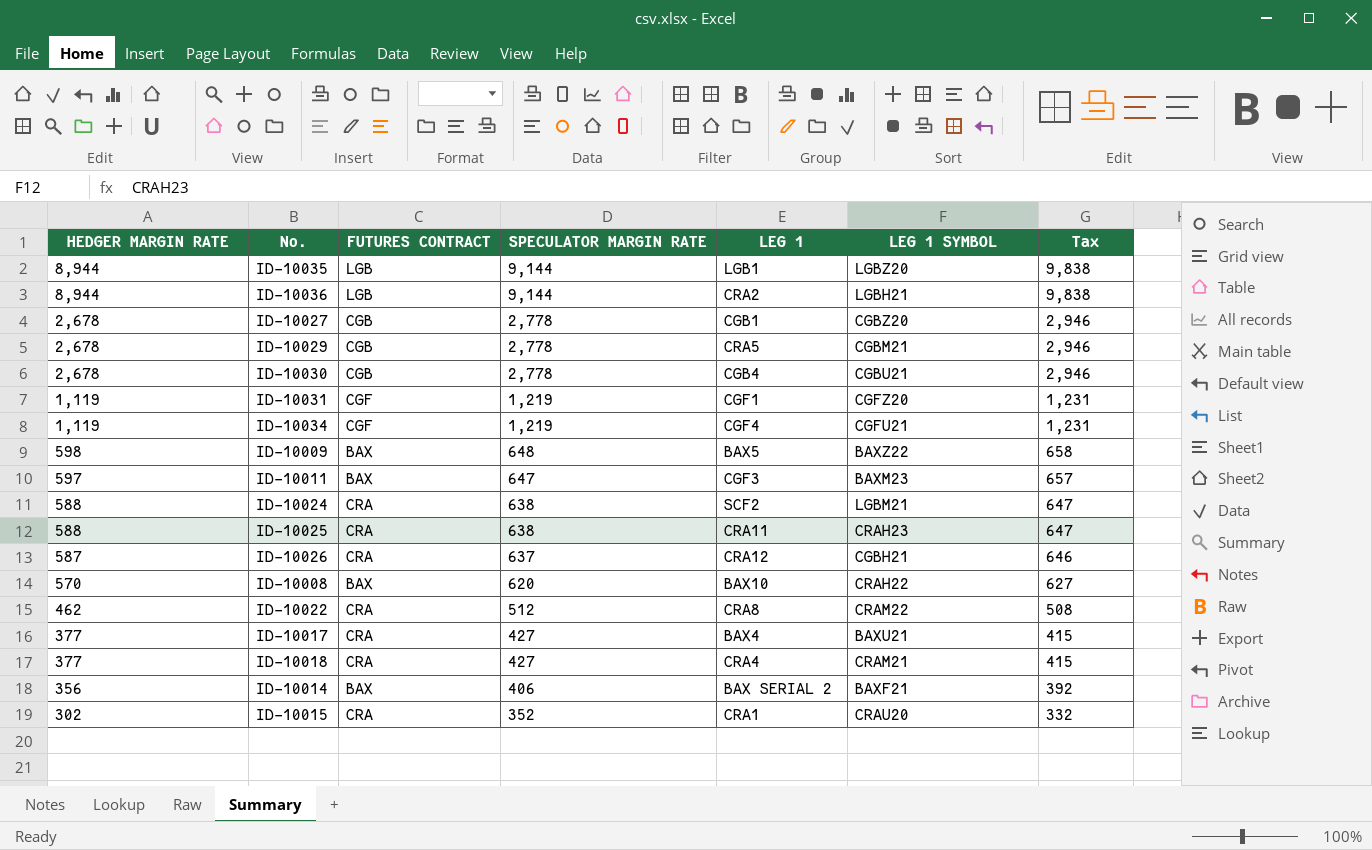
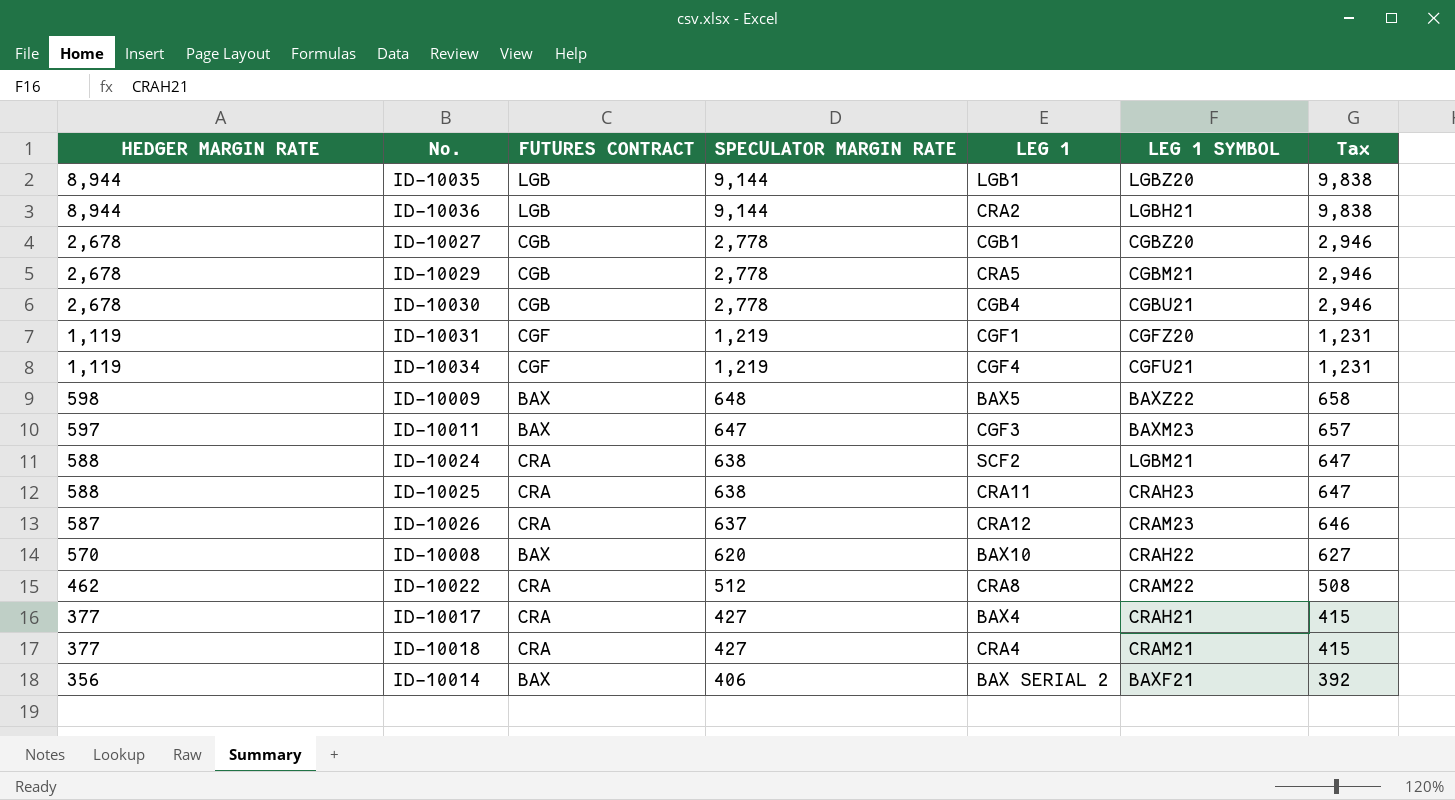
row ID-10015: 302 | CRA | 352 | CRA1 | CRAU20 | 332 -> none
ID-10026 | LEG 1 SYMBOL: CGBH21 -> CRAM23
ID-10017 | LEG 1 SYMBOL: BAXU21 -> CRAH21

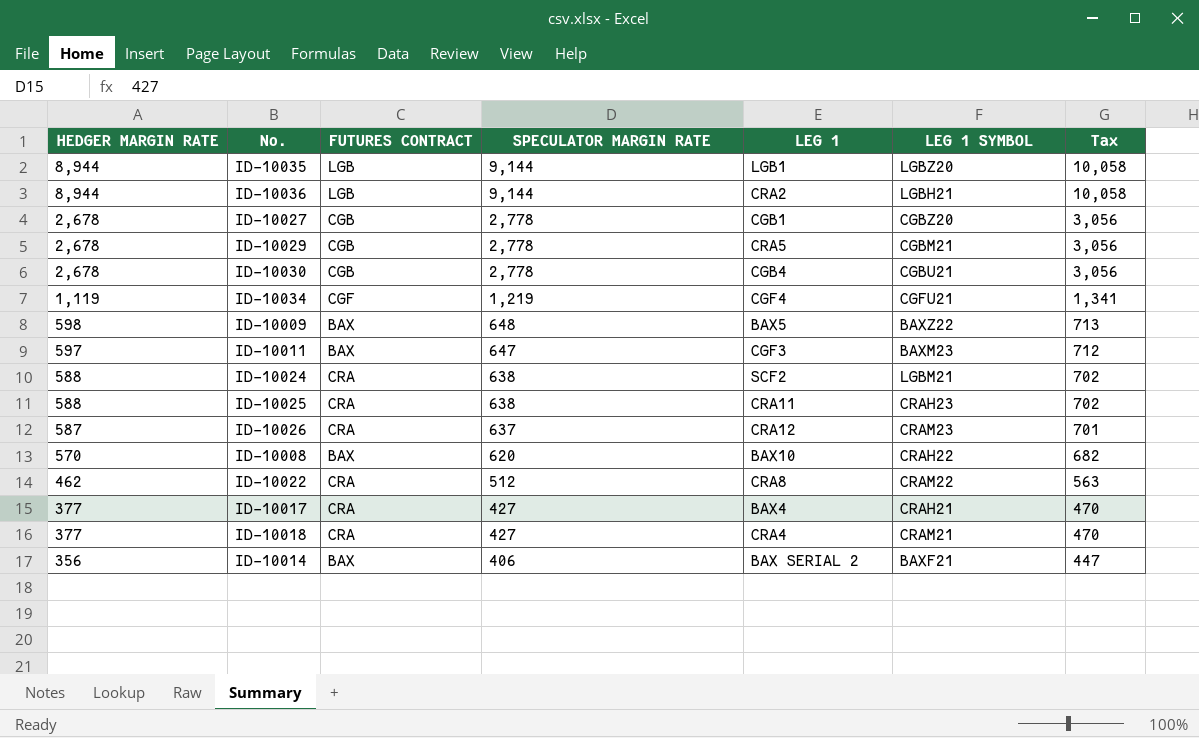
column Tax | formula: [HEDGER MARGIN RATE] * 1.1 -> [SPECULATOR MARGIN RATE] * 1.1
row ID-10031: 1,119 | CGF | 1,219 | CGF1 | CGFZ20 | 1,231 -> none

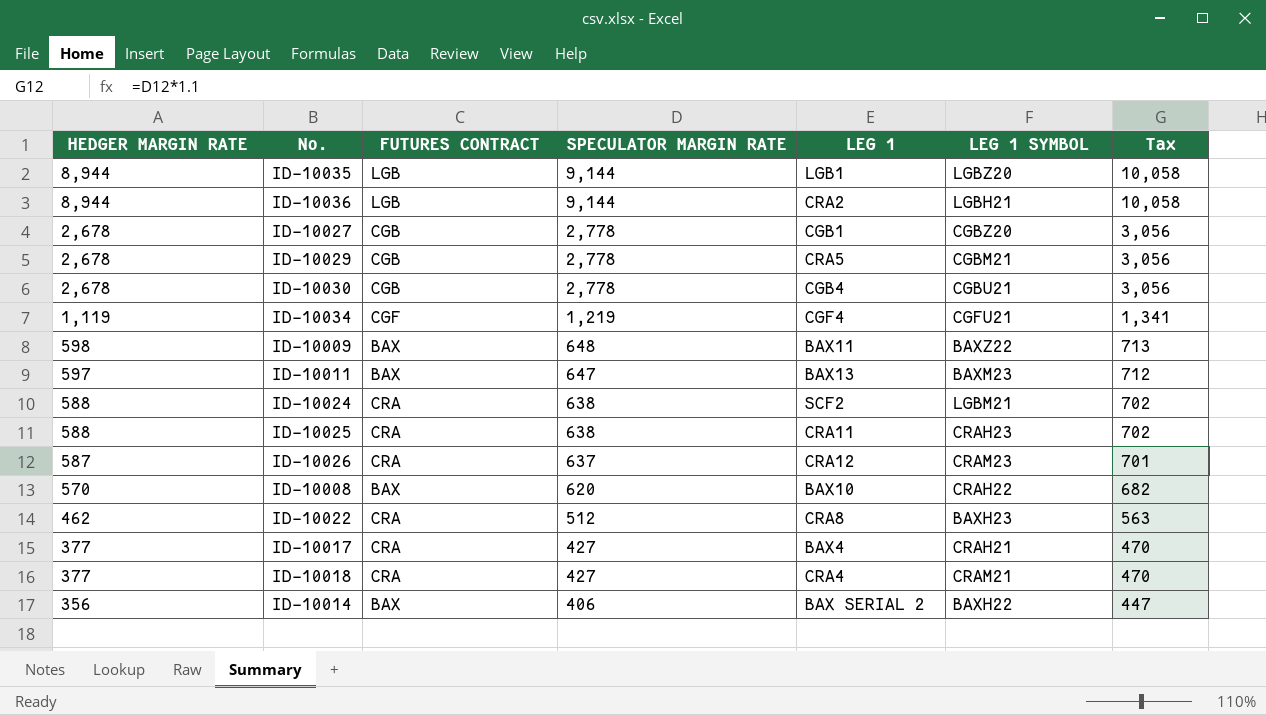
ID-10009 | LEG 1: BAX5 -> BAX11
ID-10011 | LEG 1: CGF3 -> BAX13
ID-10022 | LEG 1 SYMBOL: CRAM22 -> BAXH23
ID-10014 | LEG 1 SYMBOL: BAXF21 -> BAXH22

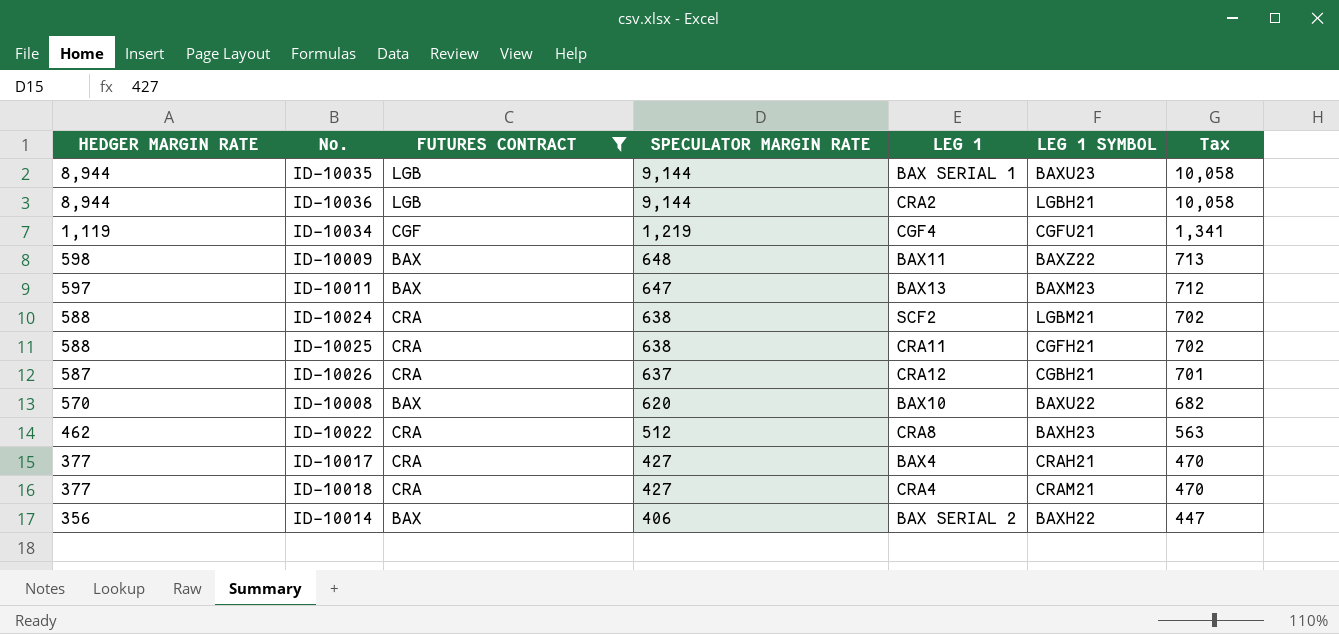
filter: none -> FUTURES CONTRACT != CGB
ID-10035 | LEG 1: LGB1 -> BAX SERIAL 1
ID-10035 | LEG 1 SYMBOL: LGBZ20 -> BAXU23
ID-10025 | LEG 1 SYMBOL: CRAH23 -> CGFH21
ID-10026 | LEG 1 SYMBOL: CRAM23 -> CGBH21
ID-10008 | LEG 1 SYMBOL: CRAH22 -> BAXU22

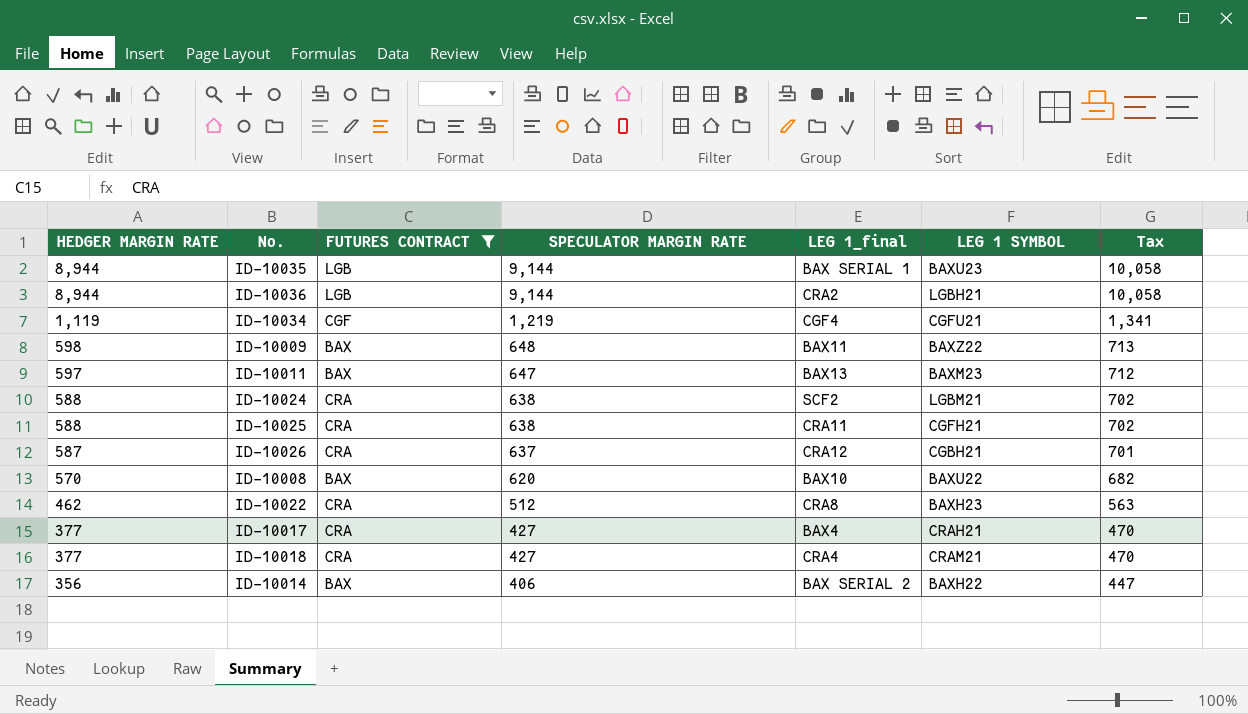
column name: LEG 1 -> LEG 1_final

